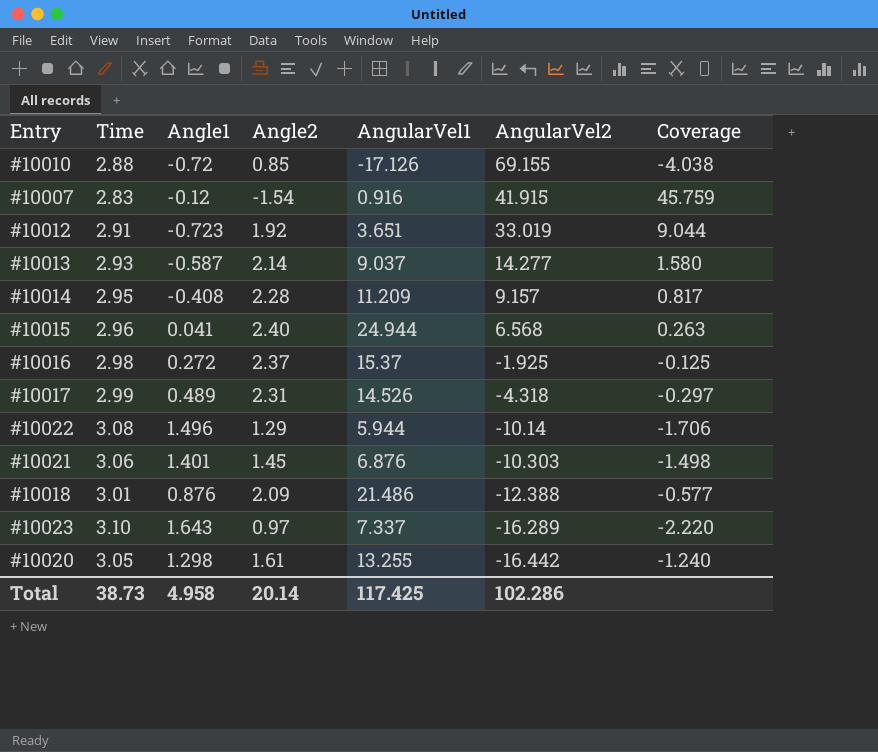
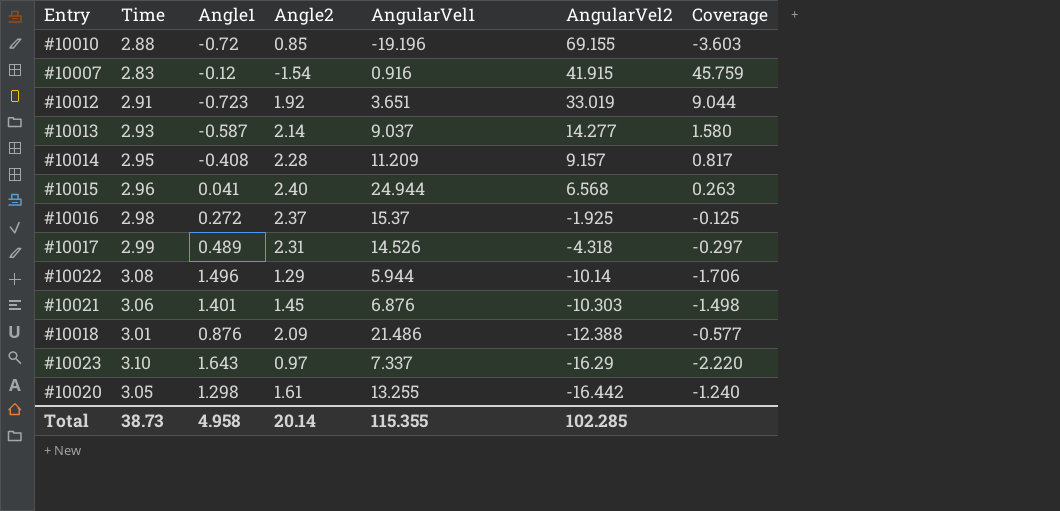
#10010 | AngularVel1: -17.126 -> -19.196
#10010 | Coverage: -4.038 -> -3.603
#10023 | AngularVel2: -16.289 -> -16.29
Total | AngularVel1: 117.425 -> 115.355
Total | AngularVel2: 102.286 -> 102.285

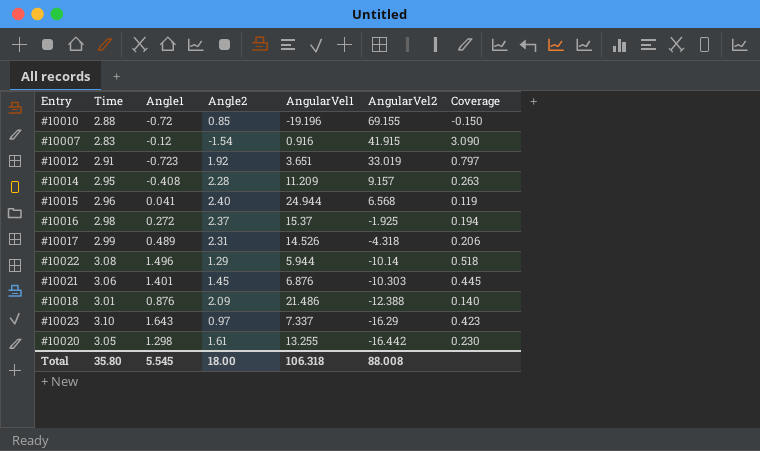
column Coverage | formula: [AngularVel2] / [AngularVel1] -> [Time] / [AngularVel1]
row #10013: 2.93 | -0.587 | 2.14 | 9.037 | 14.277 | 1.580 -> none
Total | Time: 38.73 -> 35.80
Total | Angle1: 4.958 -> 5.545
Total | Angle2: 20.14 -> 18.00
Total | AngularVel1: 115.355 -> 106.318
Total | AngularVel2: 102.285 -> 88.008

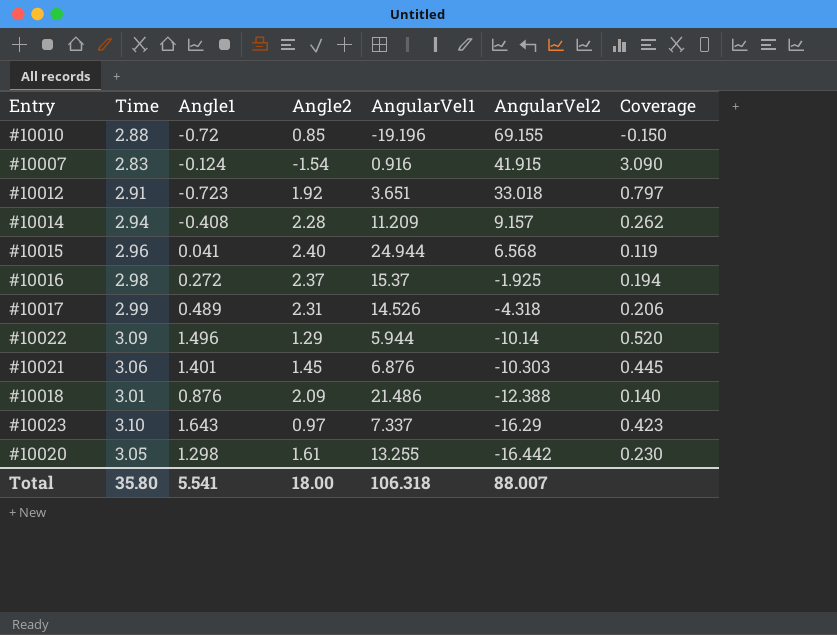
#10007 | Angle1: -0.12 -> -0.124
#10012 | AngularVel2: 33.019 -> 33.018
#10014 | Time: 2.95 -> 2.94
#10014 | Coverage: 0.263 -> 0.262
#10022 | Time: 3.08 -> 3.09
#10022 | Coverage: 0.518 -> 0.520
Total | Angle1: 5.545 -> 5.541
Total | AngularVel2: 88.008 -> 88.007

